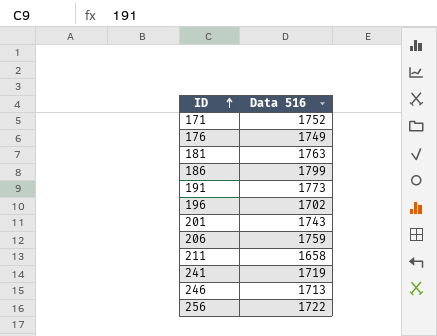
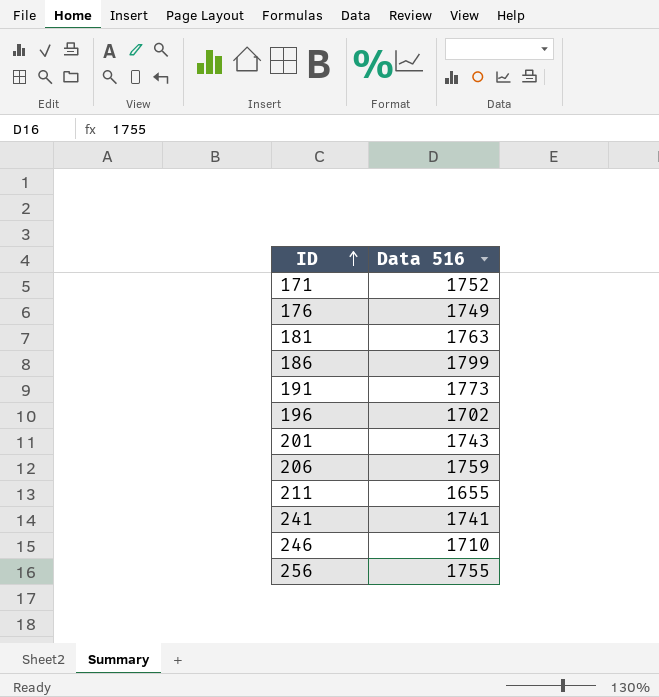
211 | Data 516: 1658 -> 1655
241 | Data 516: 1719 -> 1741
246 | Data 516: 1713 -> 1710
256 | Data 516: 1722 -> 1755

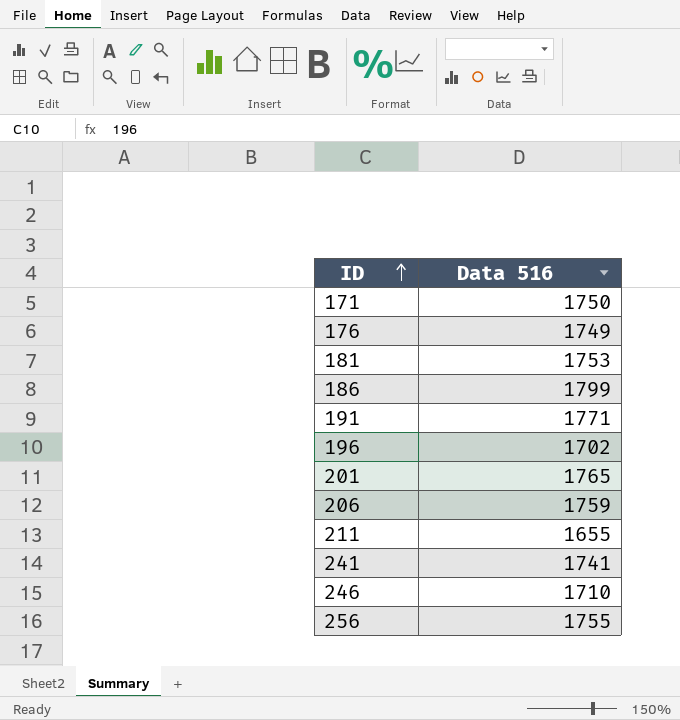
171 | Data 516: 1752 -> 1750
181 | Data 516: 1763 -> 1753
191 | Data 516: 1773 -> 1771
201 | Data 516: 1743 -> 1765

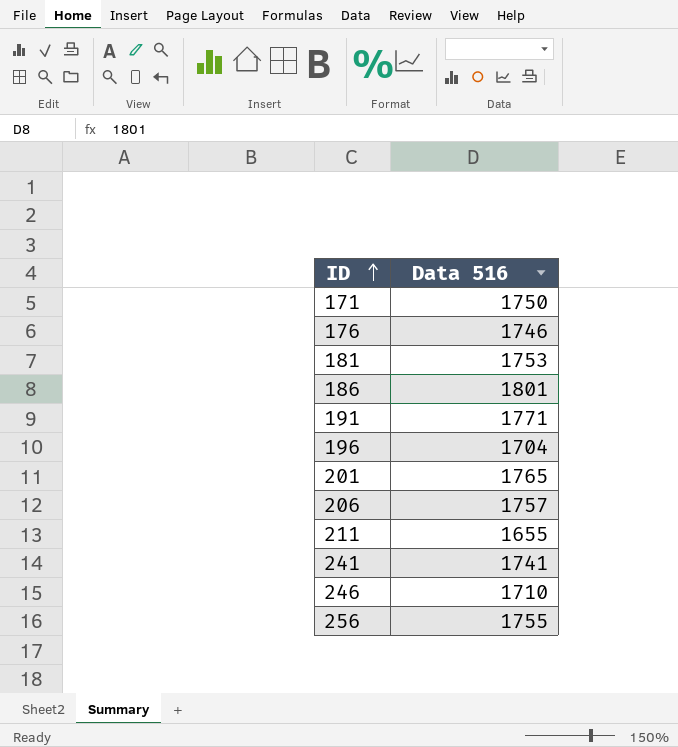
176 | Data 516: 1749 -> 1746
186 | Data 516: 1799 -> 1801
196 | Data 516: 1702 -> 1704
206 | Data 516: 1759 -> 1757

